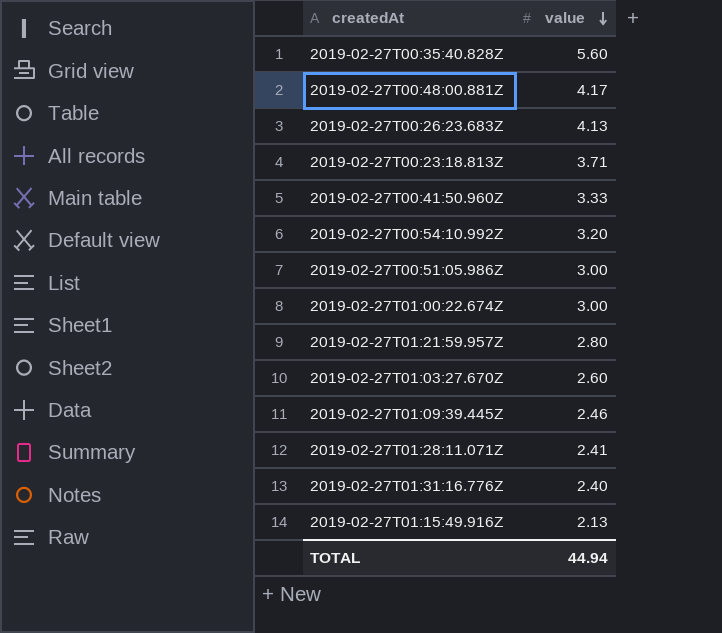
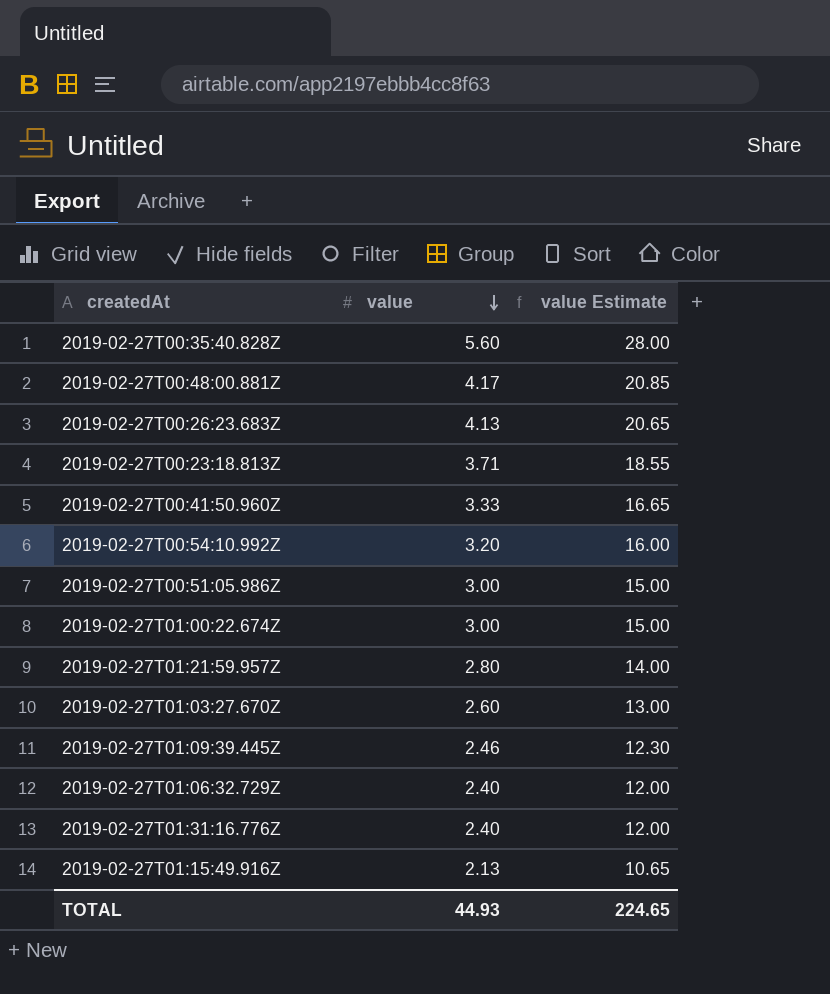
column value Estimate | formula: none -> [value] * 5
row 2019-02-27T01:28:11.071Z: 2.41 -> none
row 2019-02-27T01:06:32.729Z: none -> 2.40 | 12.00
TOTAL | value: 44.94 -> 44.93

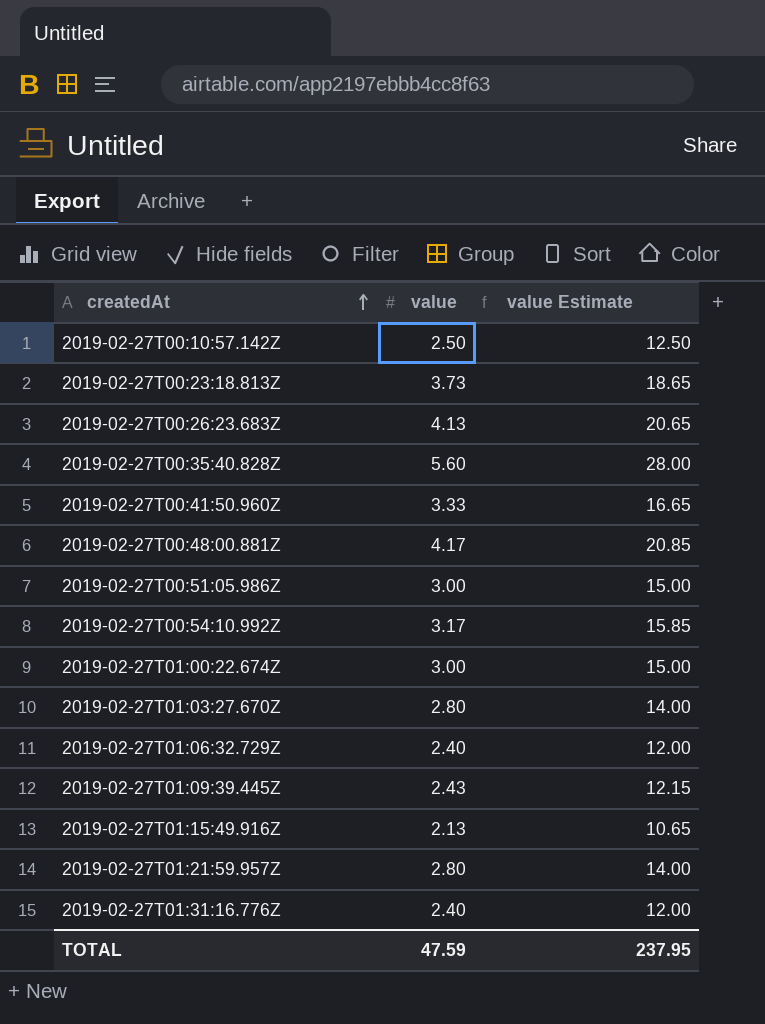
row order: value descending -> createdAt ascending
row 2019-02-27T00:10:57.142Z: none -> 2.50 | 12.50
2019-02-27T00:23:18.813Z | value: 3.71 -> 3.73
2019-02-27T00:23:18.813Z | value Estimate: 18.55 -> 18.65
2019-02-27T00:54:10.992Z | value: 3.20 -> 3.17
2019-02-27T00:54:10.992Z | value Estimate: 16.00 -> 15.85
2019-02-27T01:03:27.670Z | value: 2.60 -> 2.80
2019-02-27T01:03:27.670Z | value Estimate: 13.00 -> 14.00
2019-02-27T01:09:39.445Z | value: 2.46 -> 2.43
2019-02-27T01:09:39.445Z | value Estimate: 12.30 -> 12.15
TOTAL | value: 44.93 -> 47.59
TOTAL | value Estimate: 224.65 -> 237.95

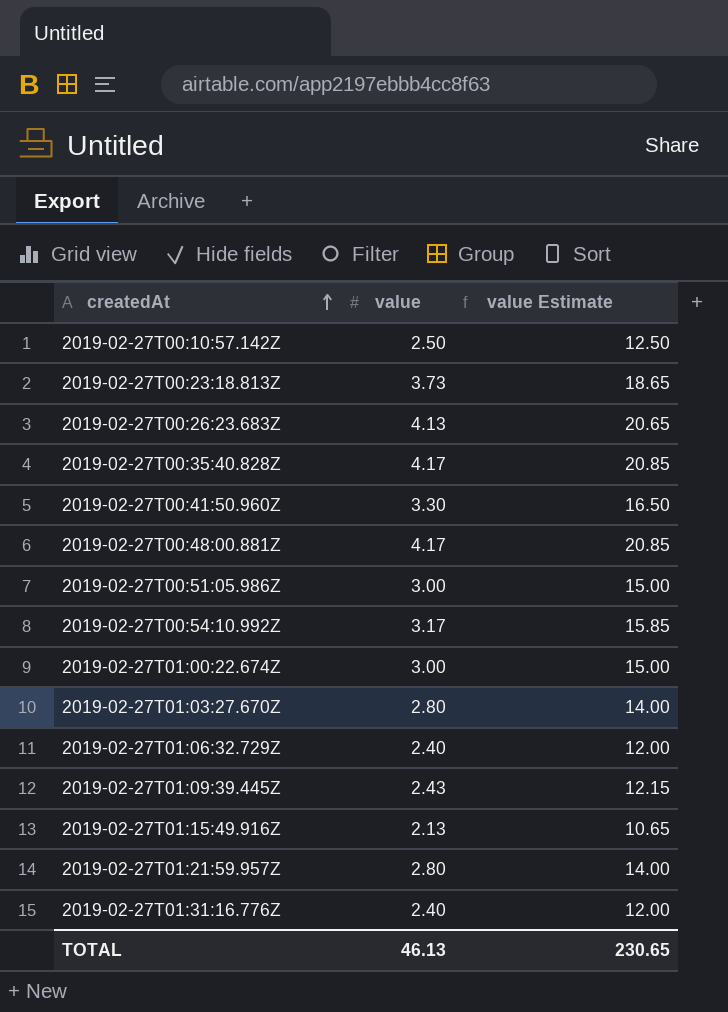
2019-02-27T00:35:40.828Z | value: 5.60 -> 4.17
2019-02-27T00:35:40.828Z | value Estimate: 28.00 -> 20.85
2019-02-27T00:41:50.960Z | value: 3.33 -> 3.30
2019-02-27T00:41:50.960Z | value Estimate: 16.65 -> 16.50
TOTAL | value: 47.59 -> 46.13
TOTAL | value Estimate: 237.95 -> 230.65

